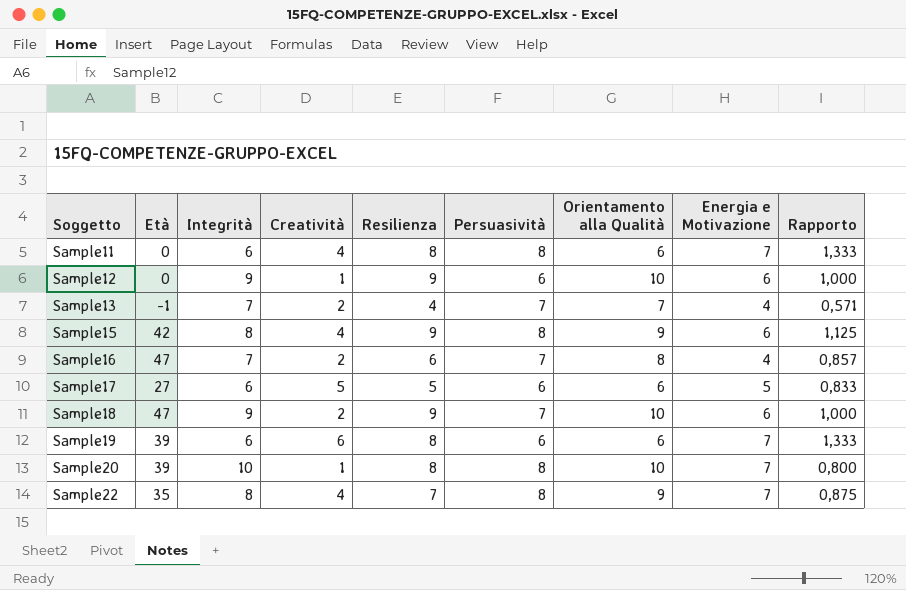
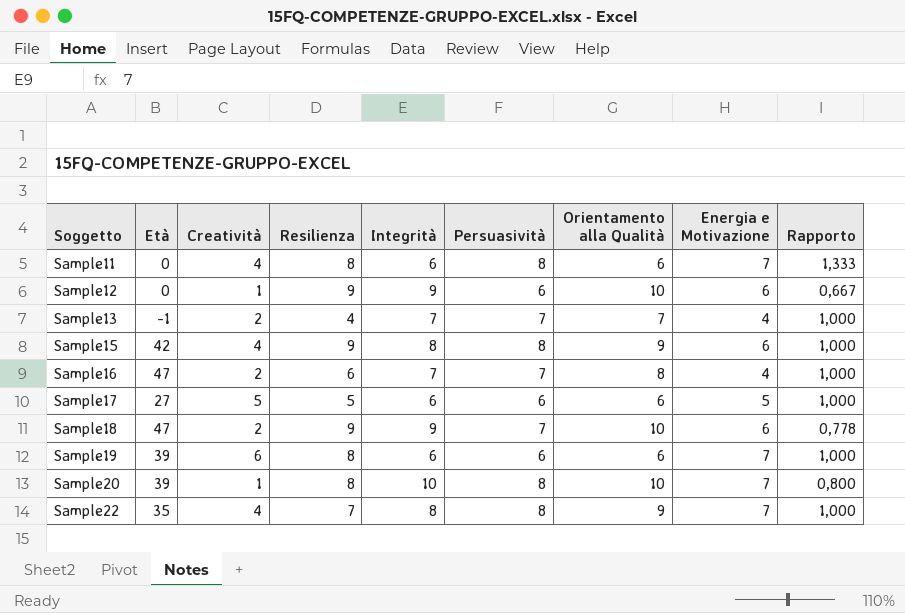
column Integrità | position: 3 -> 5
column Rapporto | formula: [Resilienza] / [Integrità] -> [Persuasività] / [Integrità]

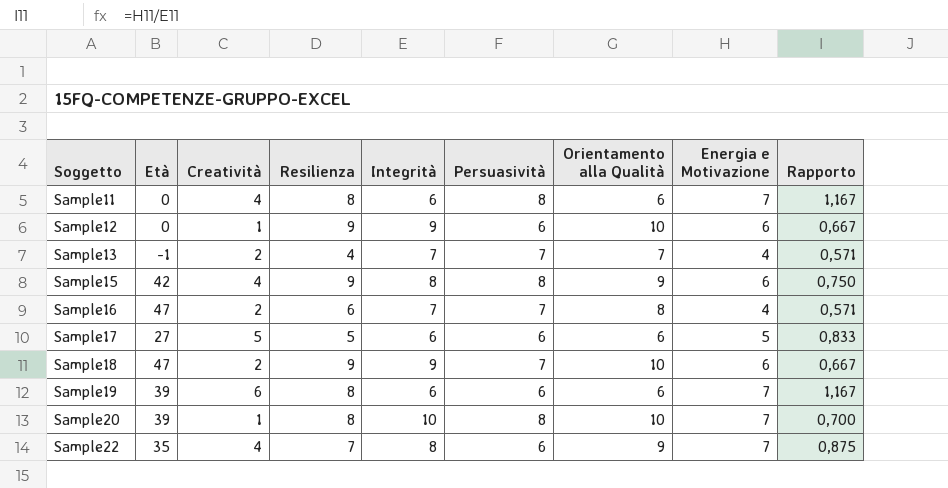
column Rapporto | formula: [Persuasività] / [Integrità] -> [Energia e Motivazione] / [Integrità]
Sample22 | Persuasività: 8 -> 6

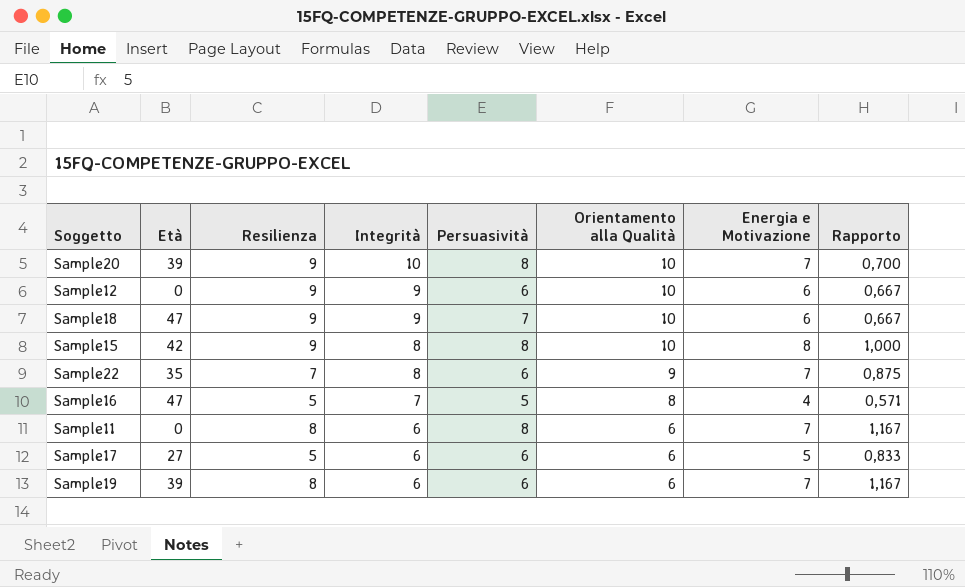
row order: Soggetto ascending -> Integrità descending
column Creatività | position: 3 -> none
row Sample13: -1 | 2 | 4 | 7 | 7 | 7 | 4 | 0,571 -> none
Sample20 | Resilienza: 8 -> 9
Sample15 | Orientamento alla Qualità: 9 -> 10
Sample15 | Energia e Motivazione: 6 -> 8
Sample15 | Rapporto: 0,750 -> 1,000
Sample16 | Resilienza: 6 -> 5
Sample16 | Persuasività: 7 -> 5

